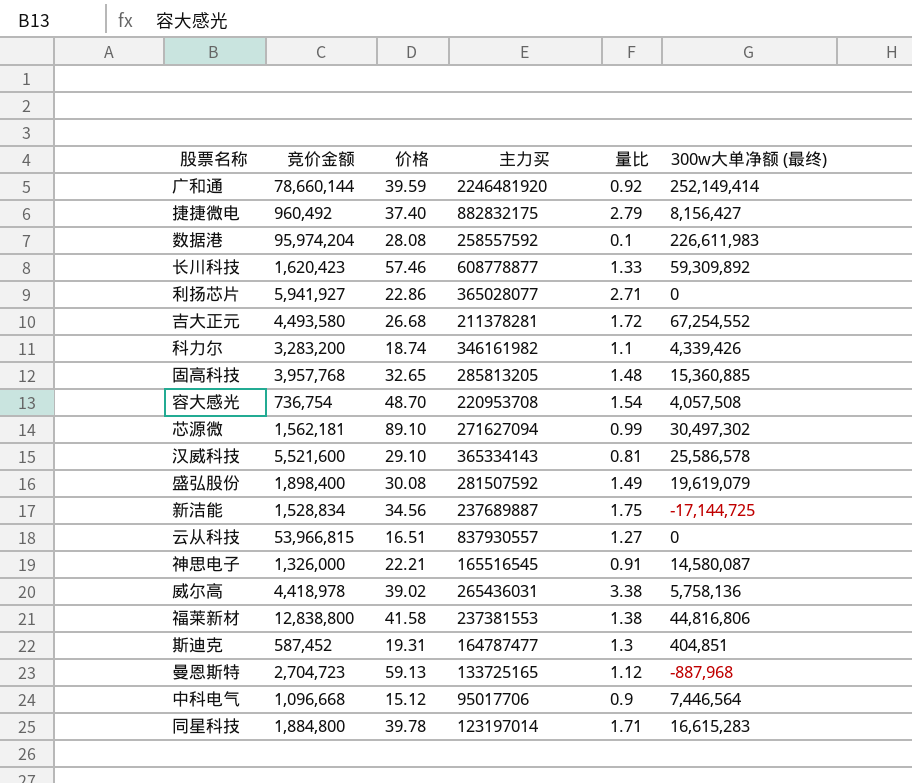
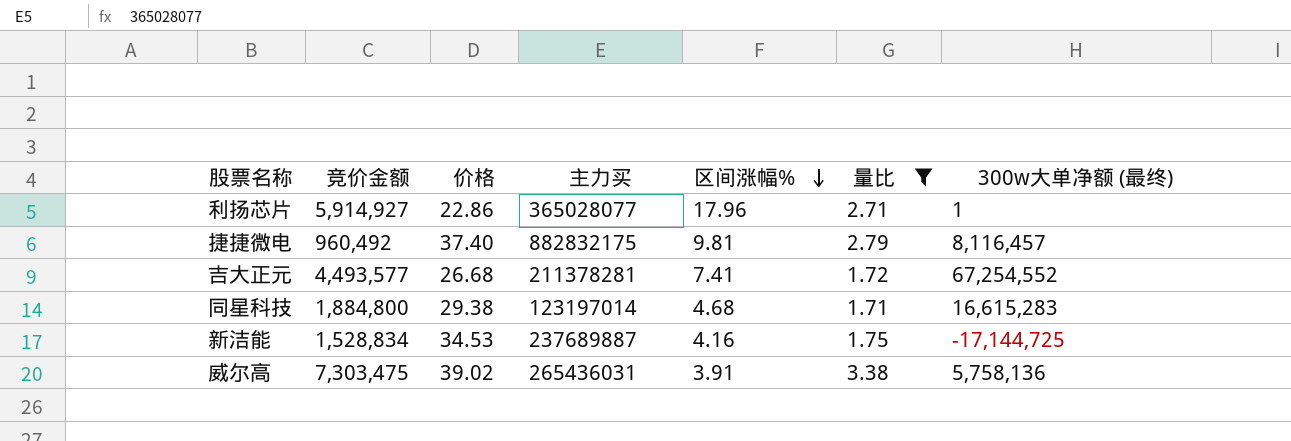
filter: none -> 量比 >= 1.71
row order: none -> 区间涨幅% descending
column 区间涨幅% | position: none -> 5
利扬芯片 | 竞价金额: 5,941,927 -> 5,914,927
利扬芯片 | 300w大单净额 (最终): 0 -> 1
捷捷微电 | 300w大单净额 (最终): 8,156,427 -> 8,116,457
吉大正元 | 竞价金额: 4,493,580 -> 4,493,577
同星科技 | 价格: 39.78 -> 29.38
新洁能 | 价格: 34.56 -> 34.53
威尔高 | 竞价金额: 4,418,978 -> 7,303,475

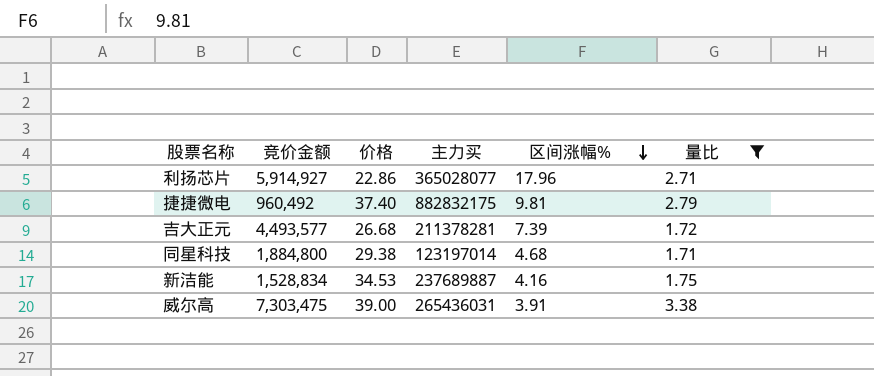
column 300w大单净额 (最终) | position: 7 -> none
吉大正元 | 区间涨幅%: 7.41 -> 7.39
威尔高 | 价格: 39.02 -> 39.00

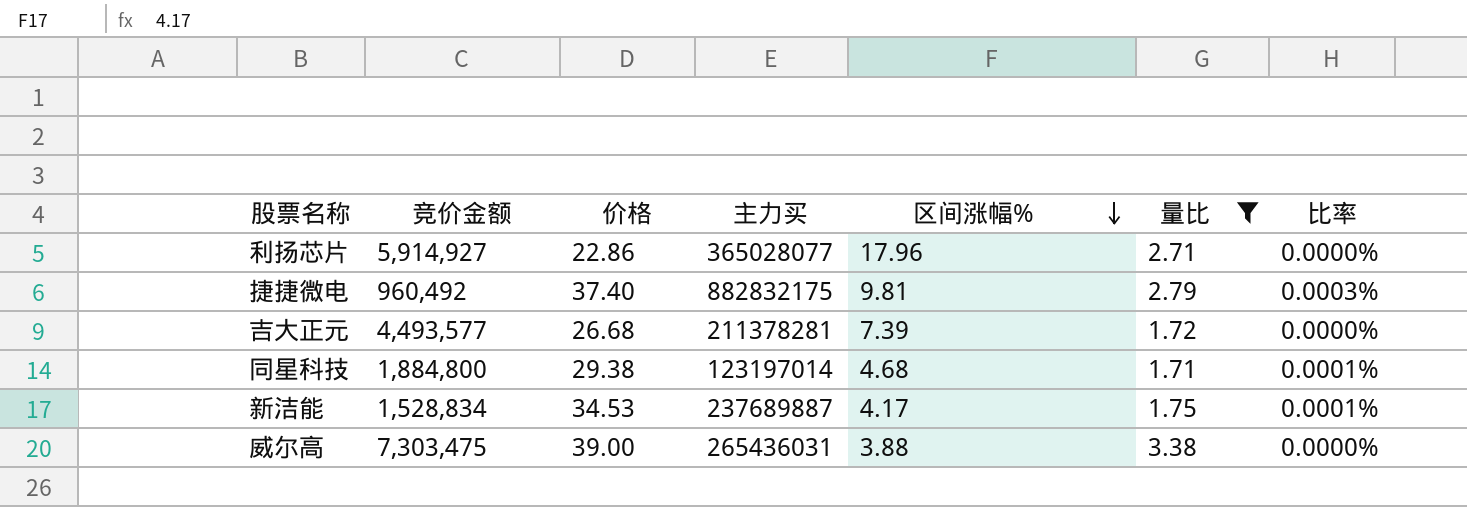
column 比率 | formula: none -> [量比] / [竞价金额]
新洁能 | 区间涨幅%: 4.16 -> 4.17
威尔高 | 区间涨幅%: 3.91 -> 3.88

